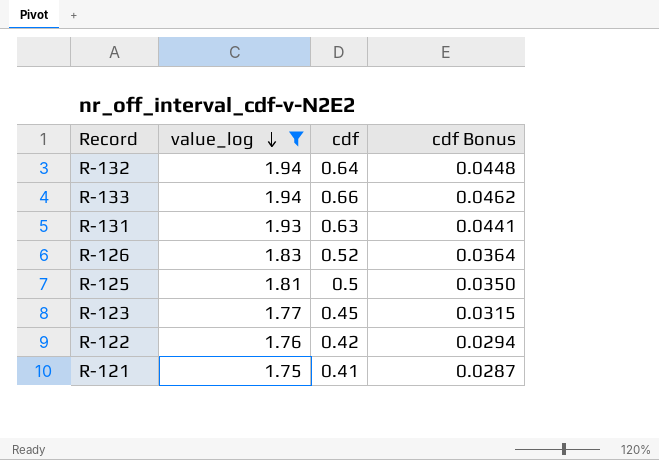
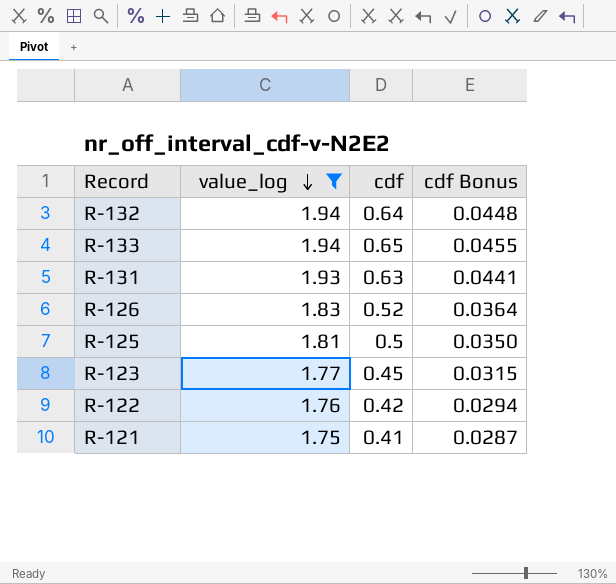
R-133 | cdf: 0.66 -> 0.65
R-133 | cdf Bonus: 0.0462 -> 0.0455

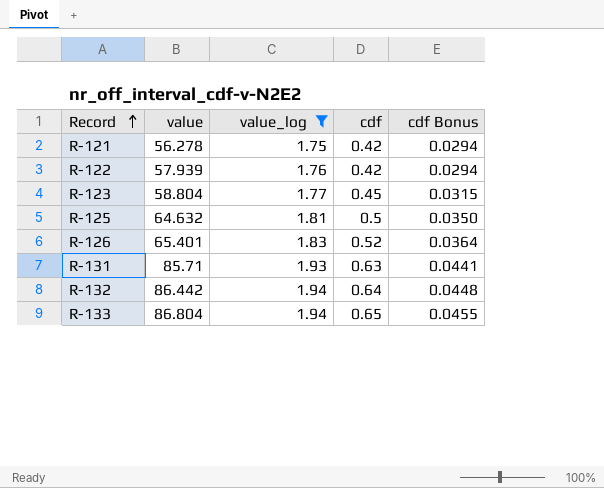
row order: value_log descending -> Record ascending
column value | position: none -> 2
R-121 | cdf: 0.41 -> 0.42
R-121 | cdf Bonus: 0.0287 -> 0.0294

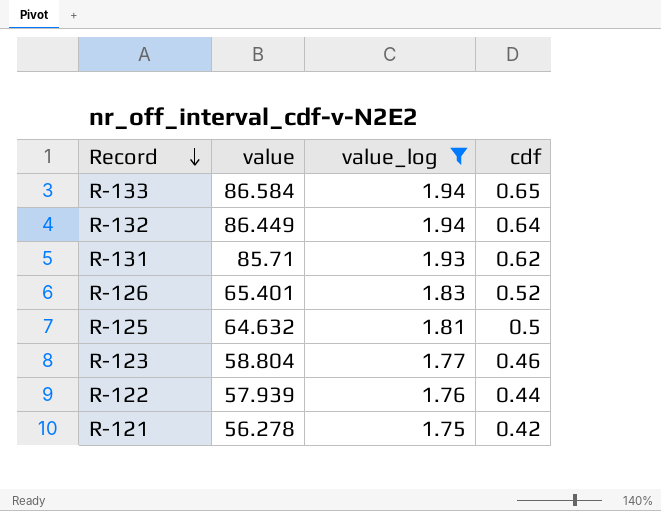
row order: Record ascending -> Record descending
column cdf Bonus | formula: [cdf] * 0.07 -> none
R-133 | value: 86.804 -> 86.584
R-132 | value: 86.442 -> 86.449
R-131 | cdf: 0.63 -> 0.62
R-123 | cdf: 0.45 -> 0.46
R-122 | cdf: 0.42 -> 0.44

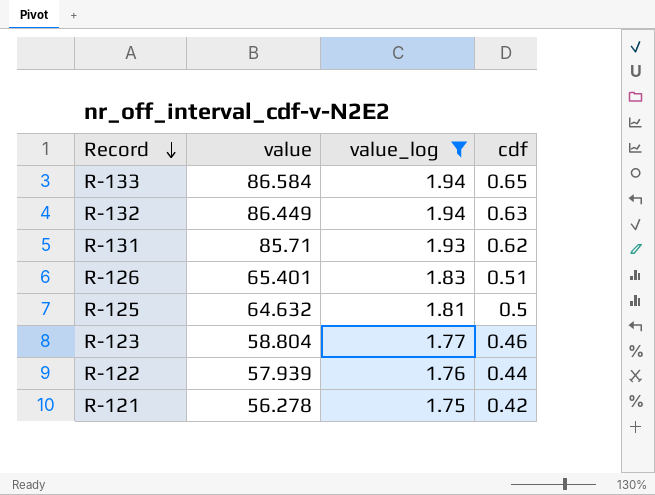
R-132 | cdf: 0.64 -> 0.63
R-126 | cdf: 0.52 -> 0.51

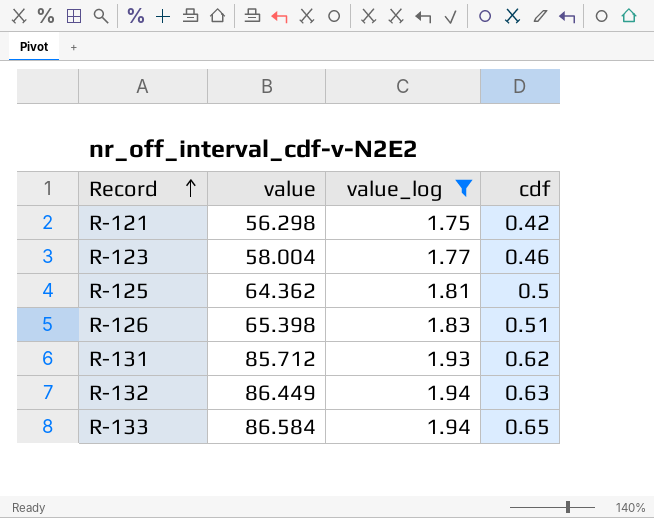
row order: Record descending -> Record ascending
row R-122: 57.939 | 1.76 | 0.44 -> none
R-121 | value: 56.278 -> 56.298
R-123 | value: 58.804 -> 58.004
R-125 | value: 64.632 -> 64.362
R-126 | value: 65.401 -> 65.398
R-131 | value: 85.71 -> 85.712

